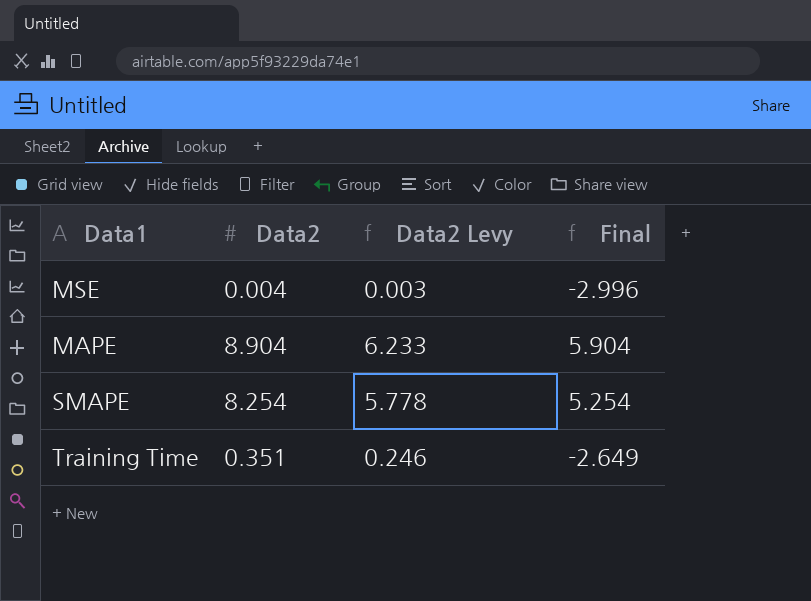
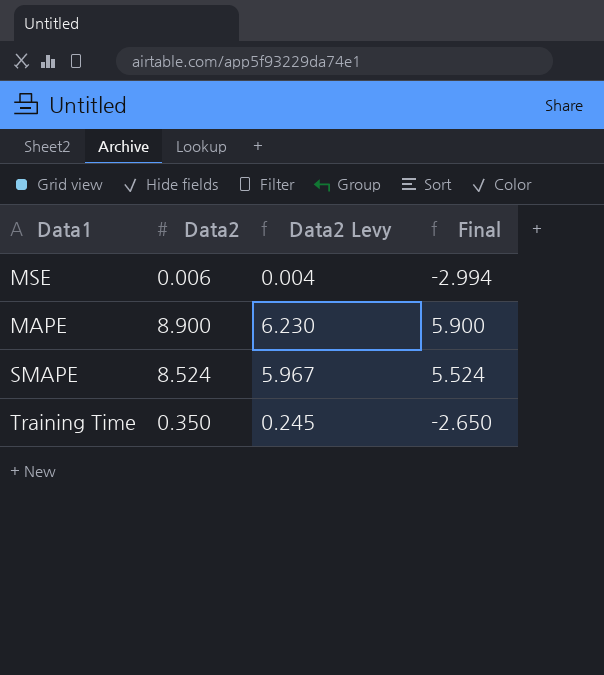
MSE | Data2: 0.004 -> 0.006
MSE | Data2 Levy: 0.003 -> 0.004
MSE | Final: -2.996 -> -2.994
MAPE | Data2: 8.904 -> 8.900
MAPE | Data2 Levy: 6.233 -> 6.230
MAPE | Final: 5.904 -> 5.900
SMAPE | Data2: 8.254 -> 8.524
SMAPE | Data2 Levy: 5.778 -> 5.967
SMAPE | Final: 5.254 -> 5.524
Training Time | Data2: 0.351 -> 0.350
Training Time | Data2 Levy: 0.246 -> 0.245
Training Time | Final: -2.649 -> -2.650

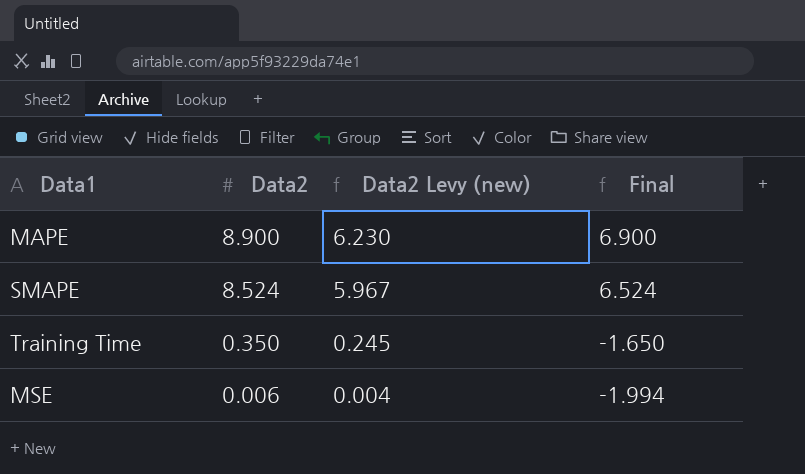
row order: none -> Data2 descending
column name: Data2 Levy -> Data2 Levy (new)
column Final | formula: [Data2] - 3 -> [Data2] - 2

